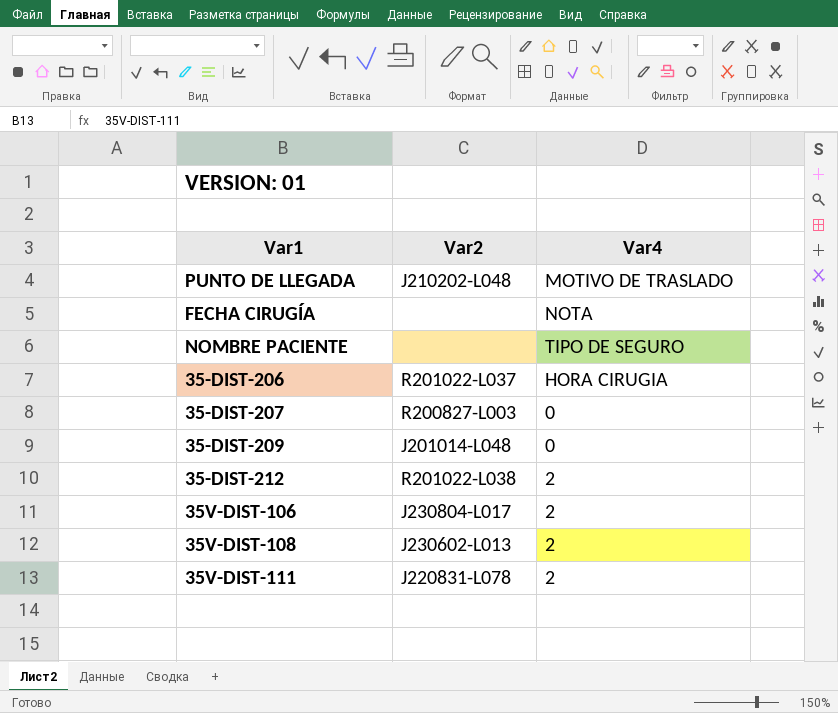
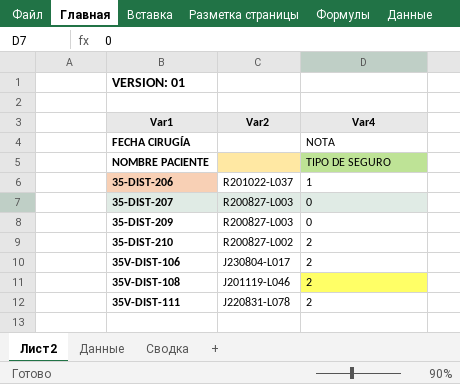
row PUNTO DE LLEGADA: J210202-L048 | MOTIVO DE TRASLADO -> none
row 35-DIST-212: R201022-L038 | 2 -> none
35-DIST-206 | Var4: HORA CIRUGIA -> 1
35-DIST-209 | Var2: J201014-L048 -> R200827-L003
row 35-DIST-210: none -> R200827-L002 | 2
35V-DIST-108 | Var2: J230602-L013 -> J201119-L046

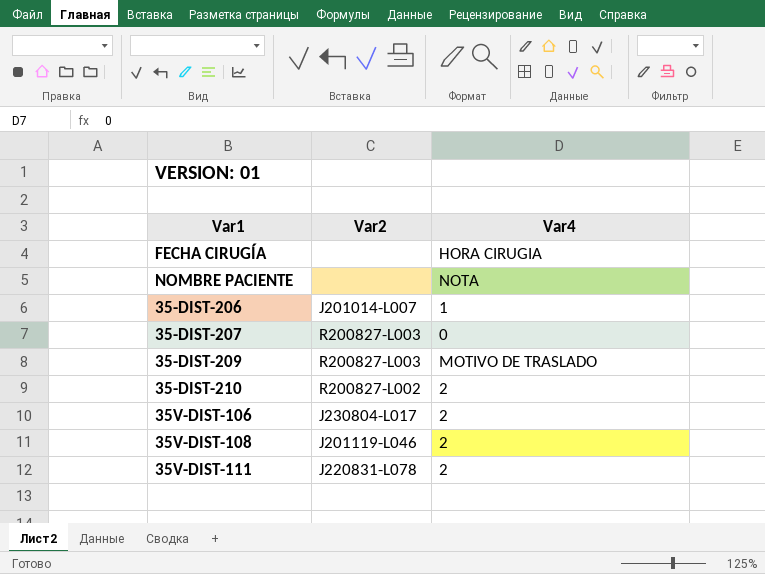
FECHA CIRUGÍA | Var4: NOTA -> HORA CIRUGIA
NOMBRE PACIENTE | Var4: TIPO DE SEGURO -> NOTA
35-DIST-206 | Var2: R201022-L037 -> J201014-L007
35-DIST-209 | Var4: 0 -> MOTIVO DE TRASLADO

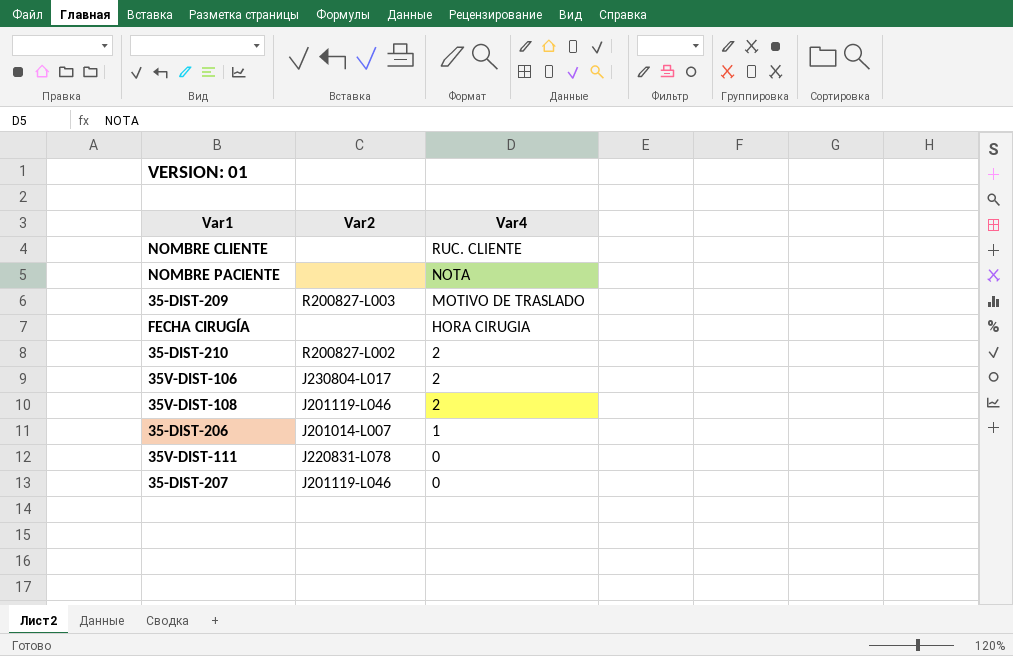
row order: none -> Var4 descending
row NOMBRE CLIENTE: none -> none | RUC. CLIENTE
35V-DIST-111 | Var4: 2 -> 0
35-DIST-207 | Var2: R200827-L003 -> J201119-L046

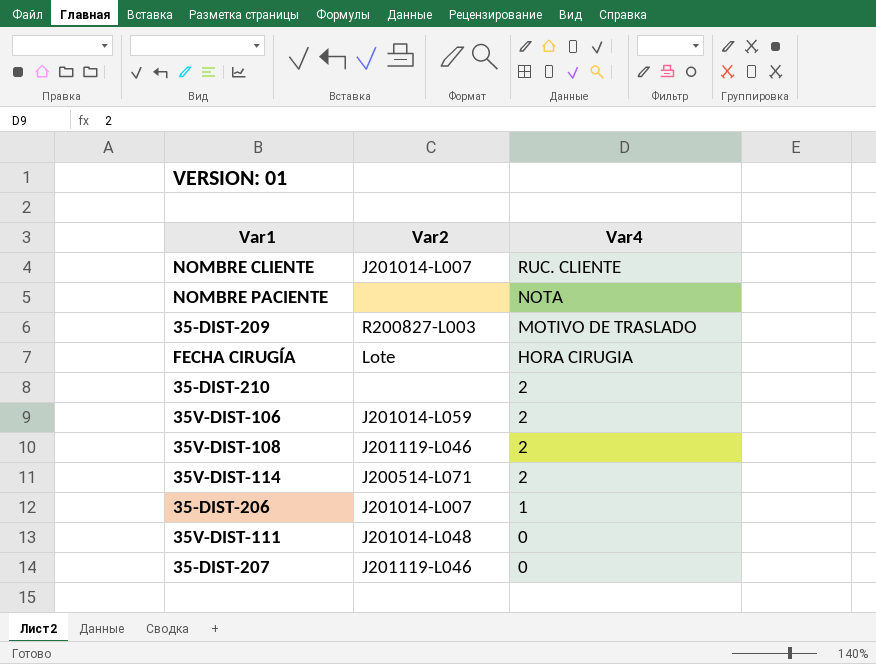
NOMBRE CLIENTE | Var2: none -> J201014-L007
FECHA CIRUGÍA | Var2: none -> Lote
35-DIST-210 | Var2: R200827-L002 -> none
35V-DIST-106 | Var2: J230804-L017 -> J201014-L059
row 35V-DIST-114: none -> J200514-L071 | 2
35V-DIST-111 | Var2: J220831-L078 -> J201014-L048

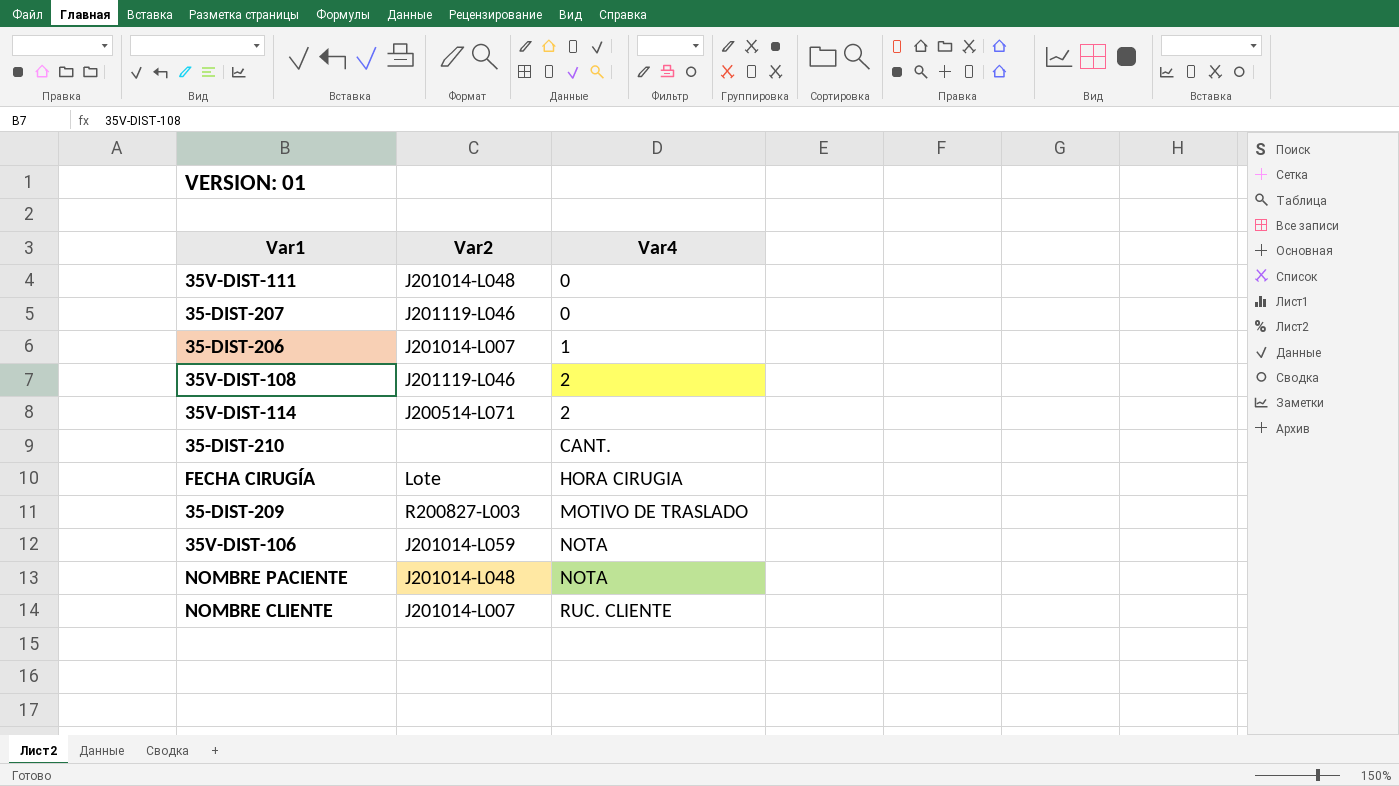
row order: Var4 descending -> Var4 ascending
35-DIST-210 | Var4: 2 -> CANT.
35V-DIST-106 | Var4: 2 -> NOTA
NOMBRE PACIENTE | Var2: none -> J201014-L048

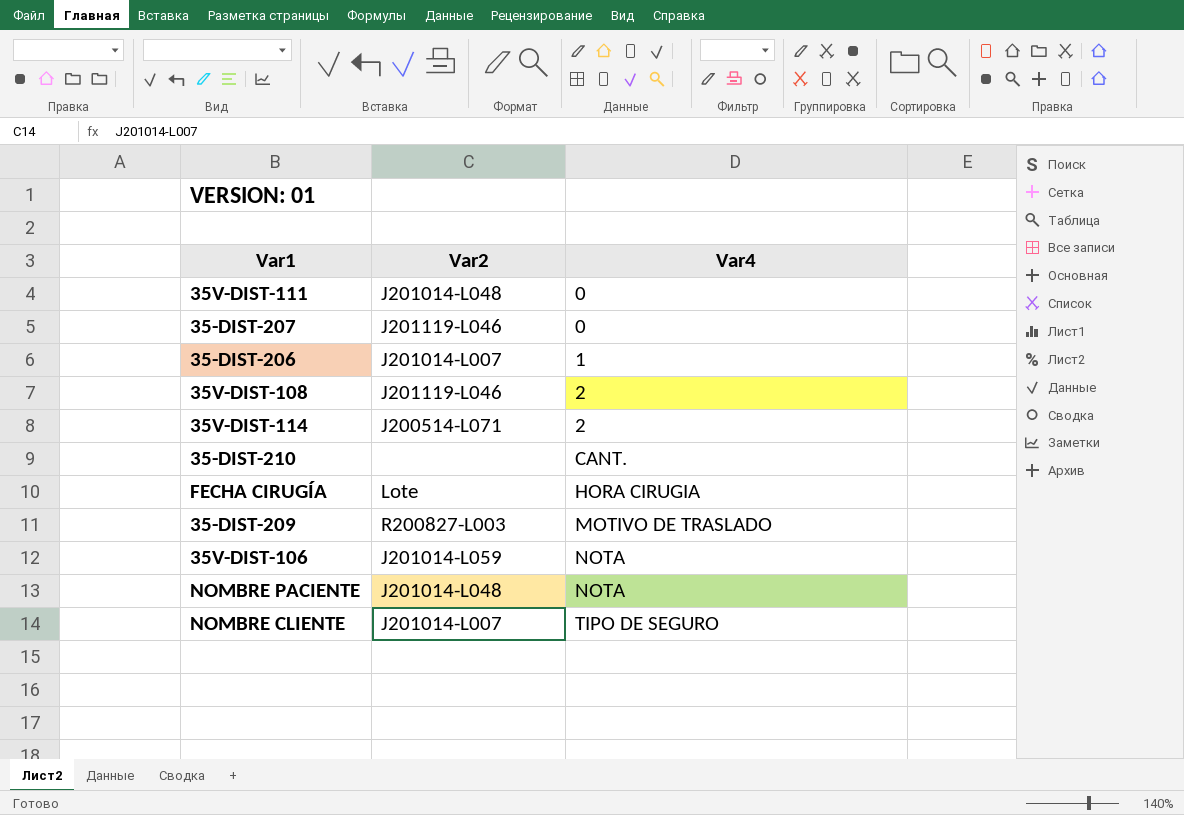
NOMBRE CLIENTE | Var4: RUC. CLIENTE -> TIPO DE SEGURO

